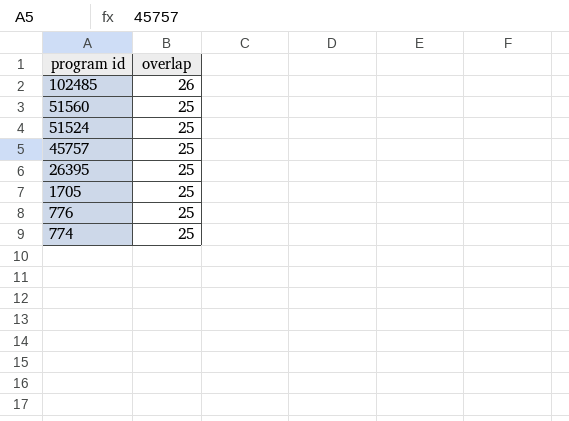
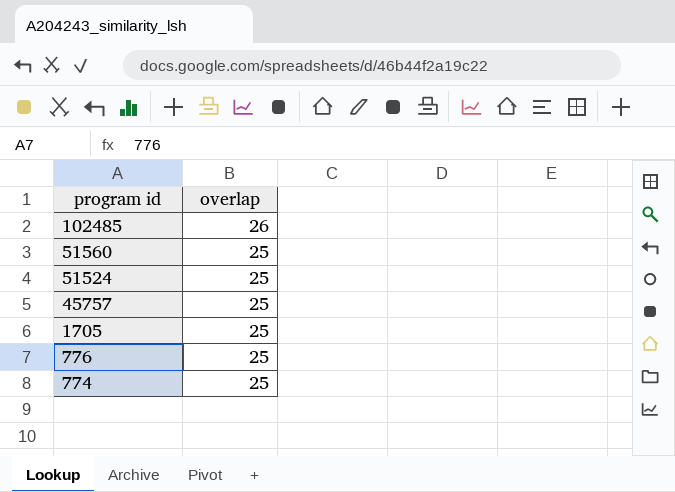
row 26395: 25 -> none

